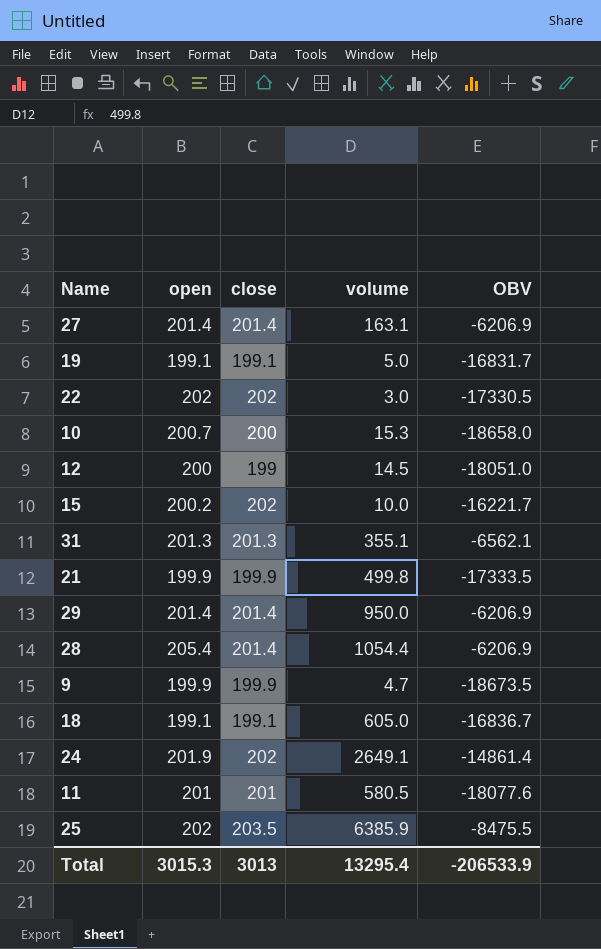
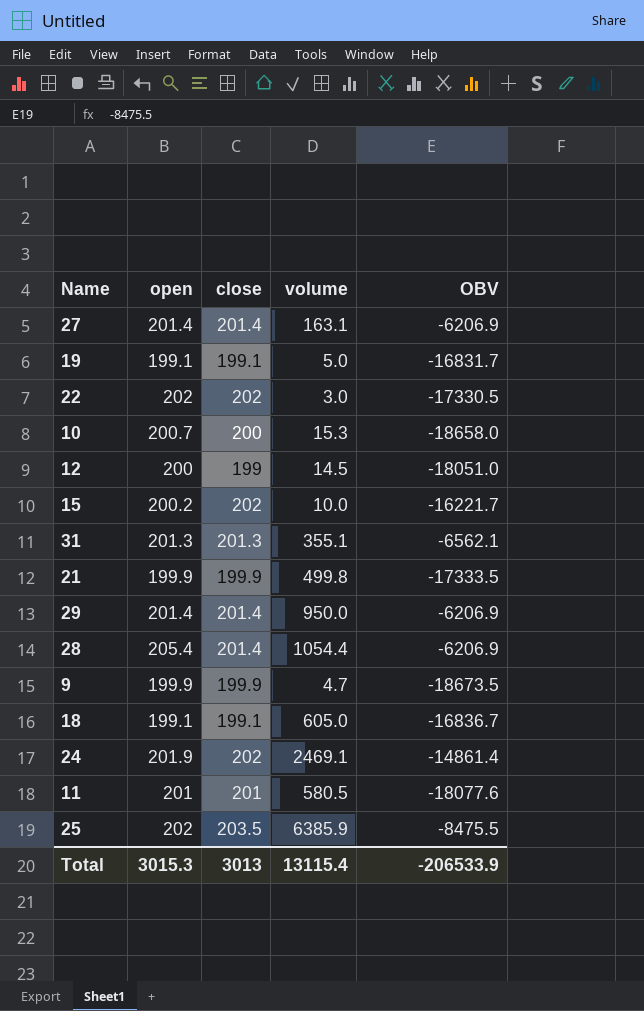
24 | volume: 2649.1 -> 2469.1
Total | volume: 13295.4 -> 13115.4

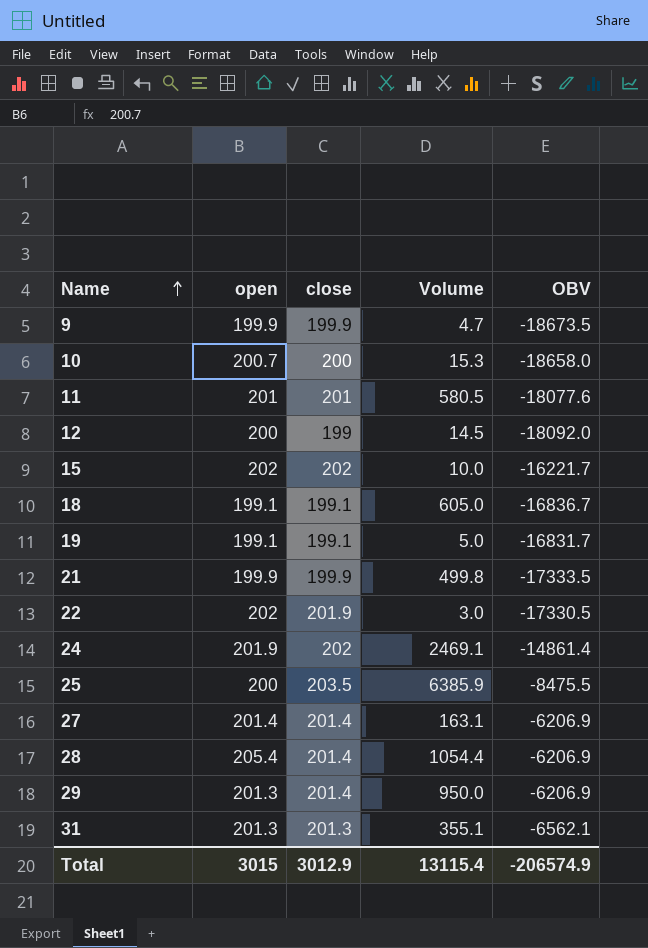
row order: none -> Name ascending
column name: volume -> Volume
12 | OBV: -18051.0 -> -18092.0
15 | open: 200.2 -> 202
22 | close: 202 -> 201.9
25 | open: 202 -> 200
29 | open: 201.4 -> 201.3
Total | open: 3015.3 -> 3015
Total | close: 3013 -> 3012.9
Total | OBV: -206533.9 -> -206574.9

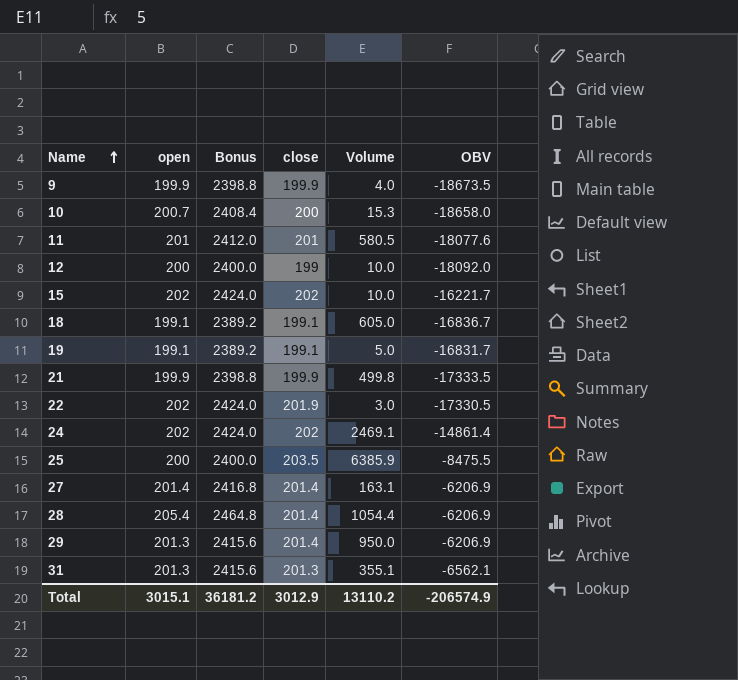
column Bonus | formula: none -> [open] * 12
9 | Volume: 4.7 -> 4.0
12 | Volume: 14.5 -> 10.0
24 | open: 201.9 -> 202
Total | open: 3015 -> 3015.1
Total | Volume: 13115.4 -> 13110.2

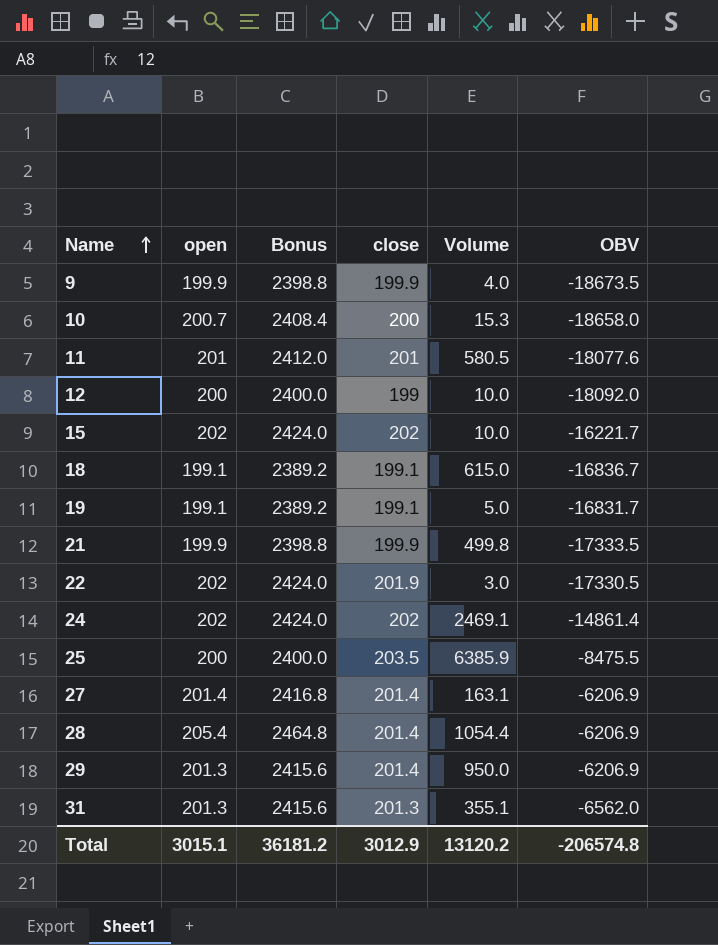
18 | Volume: 605.0 -> 615.0
31 | OBV: -6562.1 -> -6562.0
Total | Volume: 13110.2 -> 13120.2
Total | OBV: -206574.9 -> -206574.8

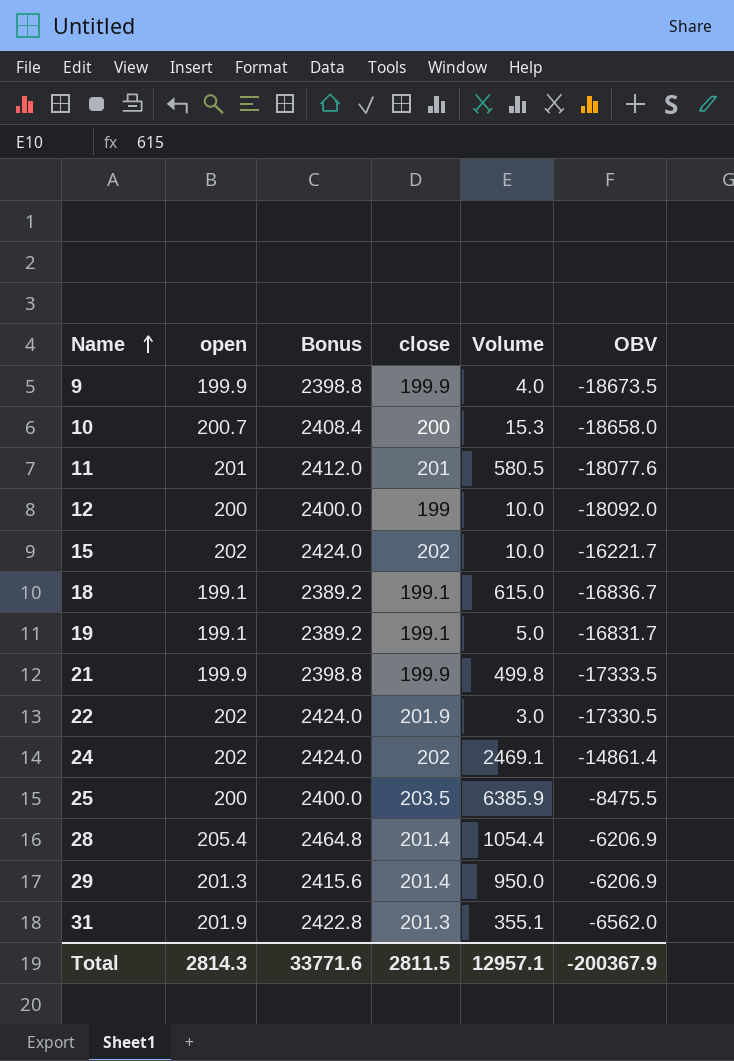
row 27: 201.4 | 2416.8 | 201.4 | 163.1 | -6206.9 -> none
31 | open: 201.3 -> 201.9
31 | Bonus: 2415.6 -> 2422.8
Total | open: 3015.1 -> 2814.3
Total | Bonus: 36181.2 -> 33771.6
Total | close: 3012.9 -> 2811.5
Total | Volume: 13120.2 -> 12957.1
Total | OBV: -206574.8 -> -200367.9

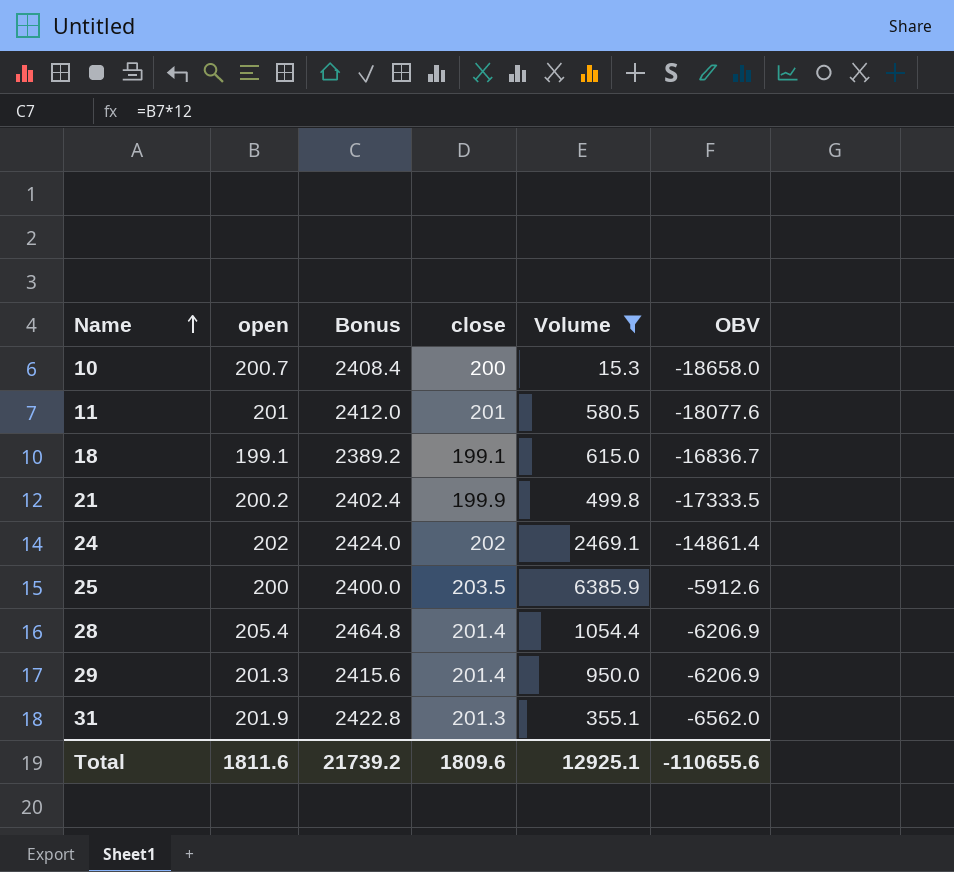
filter: none -> Volume >= 15.3
21 | open: 199.9 -> 200.2
21 | Bonus: 2398.8 -> 2402.4
25 | OBV: -8475.5 -> -5912.6
Total | open: 2814.3 -> 1811.6
Total | Bonus: 33771.6 -> 21739.2
Total | close: 2811.5 -> 1809.6
Total | Volume: 12957.1 -> 12925.1
Total | OBV: -200367.9 -> -110655.6

